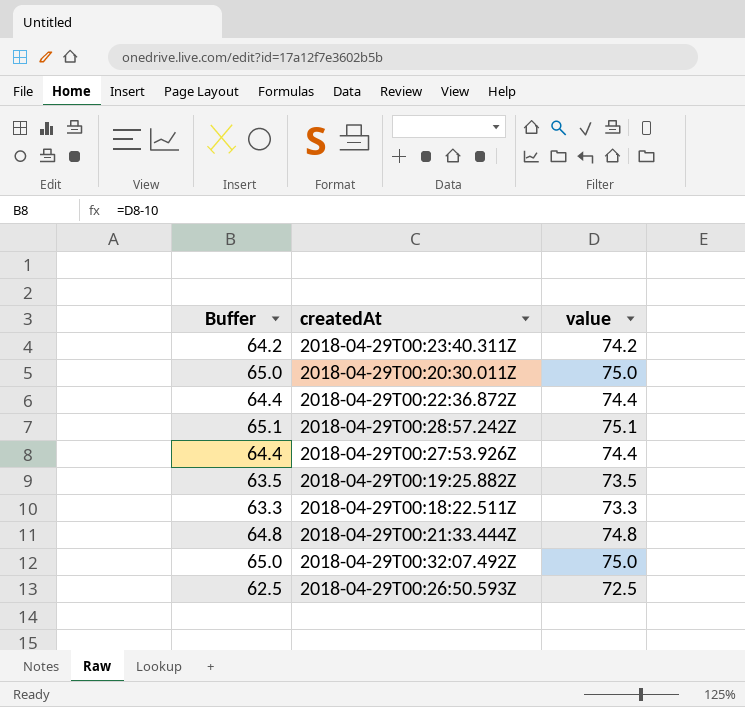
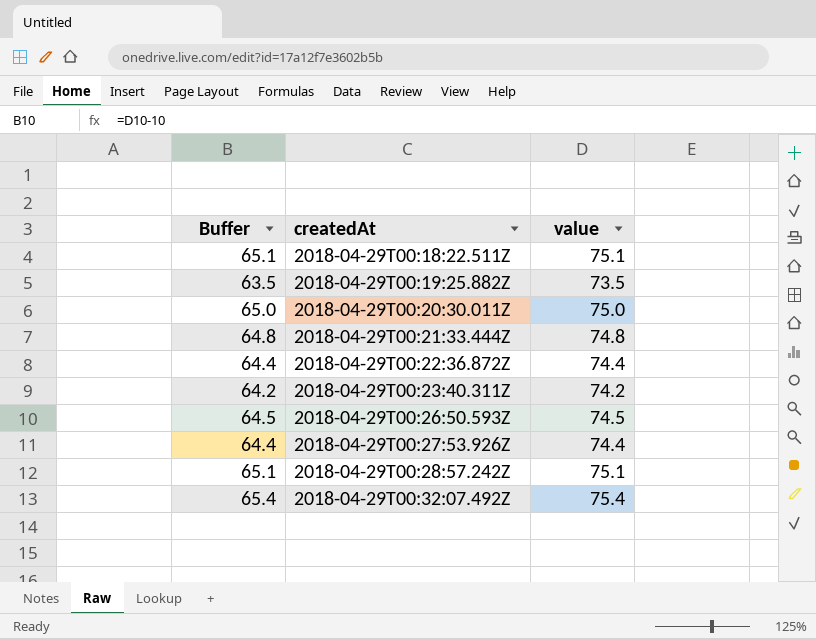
row order: none -> createdAt ascending
2018-04-29T00:18:22.511Z | Buffer: 63.3 -> 65.1
2018-04-29T00:18:22.511Z | value: 73.3 -> 75.1
2018-04-29T00:26:50.593Z | Buffer: 62.5 -> 64.5
2018-04-29T00:26:50.593Z | value: 72.5 -> 74.5
2018-04-29T00:32:07.492Z | Buffer: 65.0 -> 65.4
2018-04-29T00:32:07.492Z | value: 75.0 -> 75.4

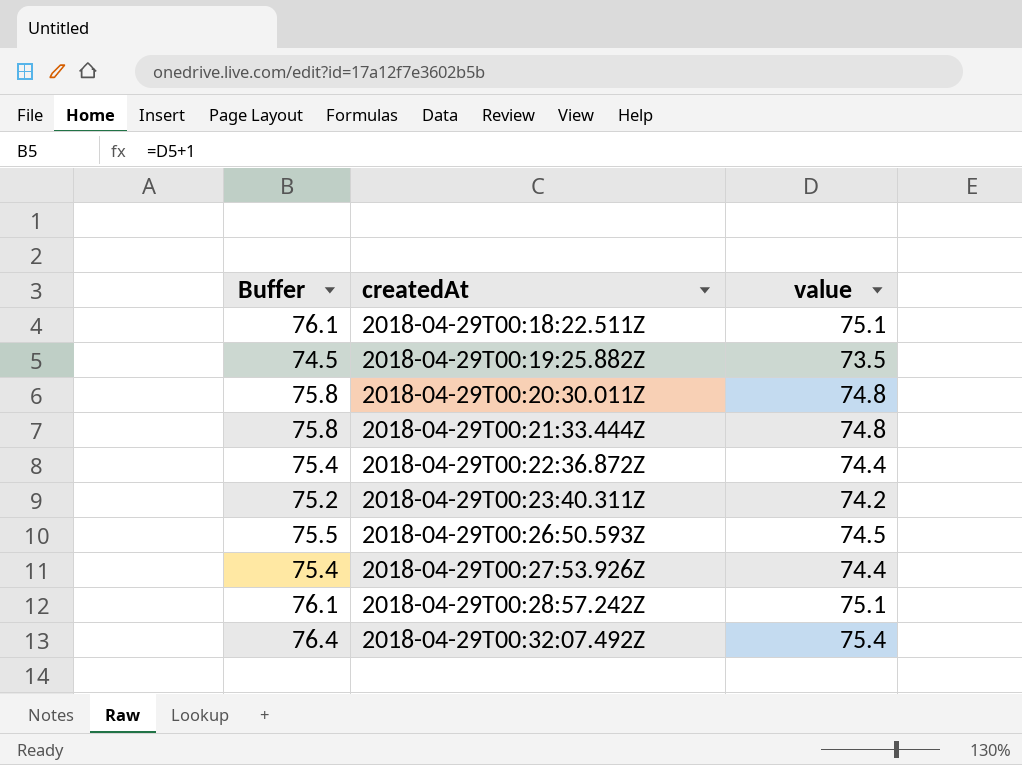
column Buffer | formula: [value] - 10 -> [value] + 1
2018-04-29T00:20:30.011Z | value: 75.0 -> 74.8

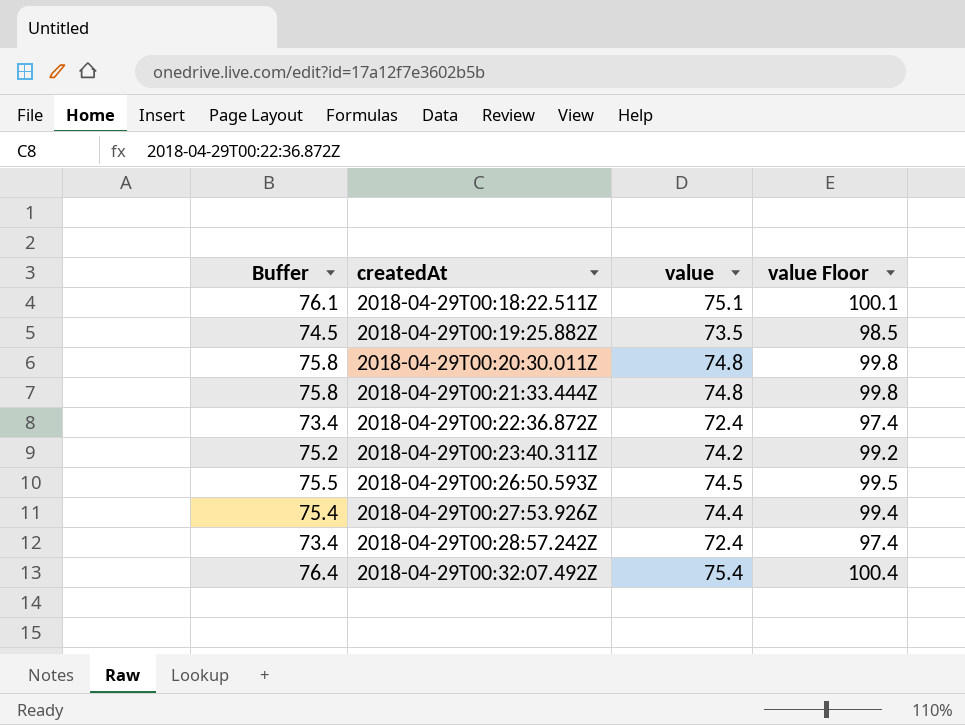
column value Floor | formula: none -> [value] + 25
2018-04-29T00:22:36.872Z | Buffer: 75.4 -> 73.4
2018-04-29T00:22:36.872Z | value: 74.4 -> 72.4
2018-04-29T00:28:57.242Z | Buffer: 76.1 -> 73.4
2018-04-29T00:28:57.242Z | value: 75.1 -> 72.4

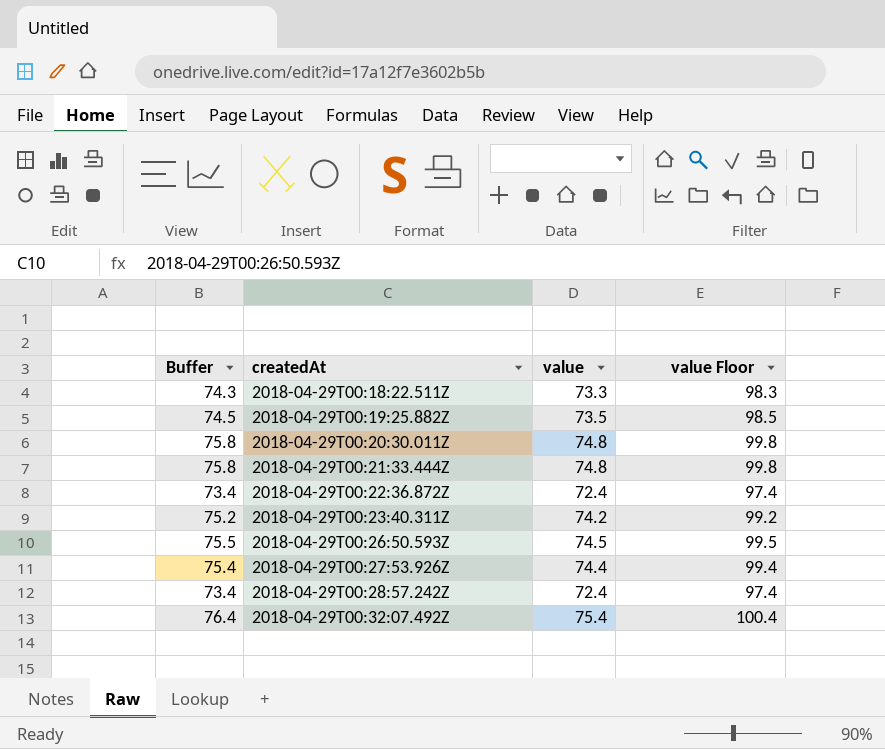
2018-04-29T00:18:22.511Z | Buffer: 76.1 -> 74.3
2018-04-29T00:18:22.511Z | value: 75.1 -> 73.3
2018-04-29T00:18:22.511Z | value Floor: 100.1 -> 98.3

